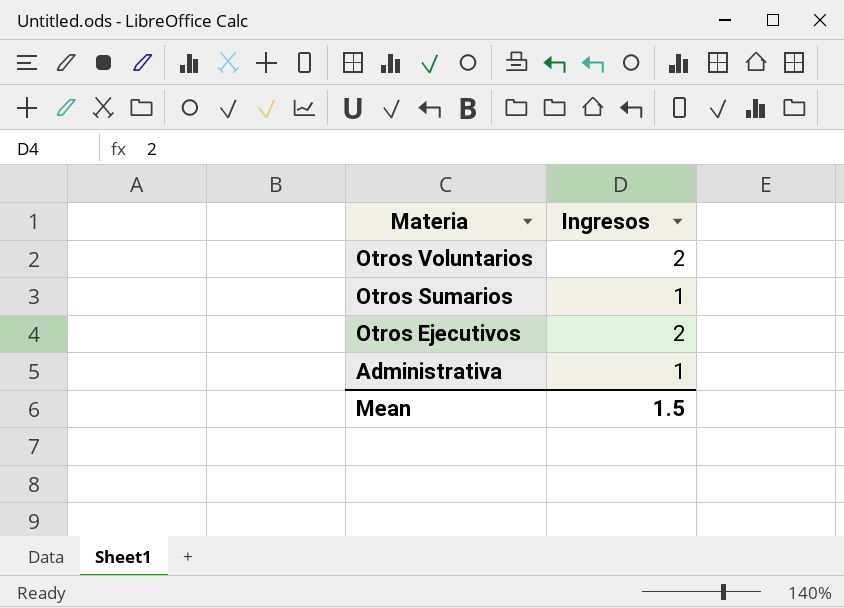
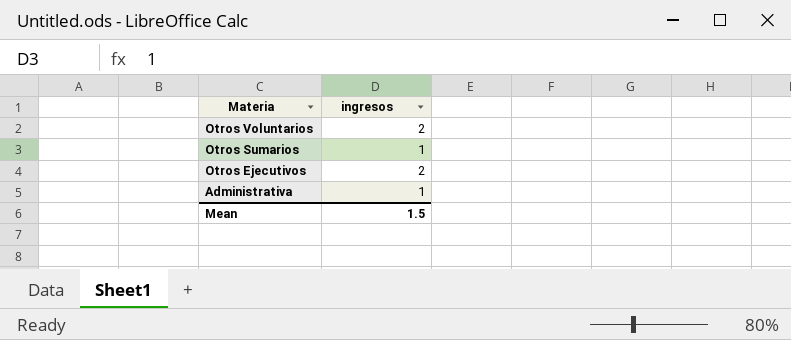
column name: Ingresos -> ingresos

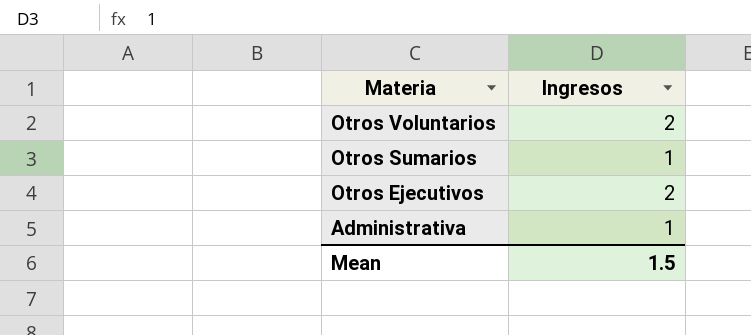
column name: ingresos -> Ingresos

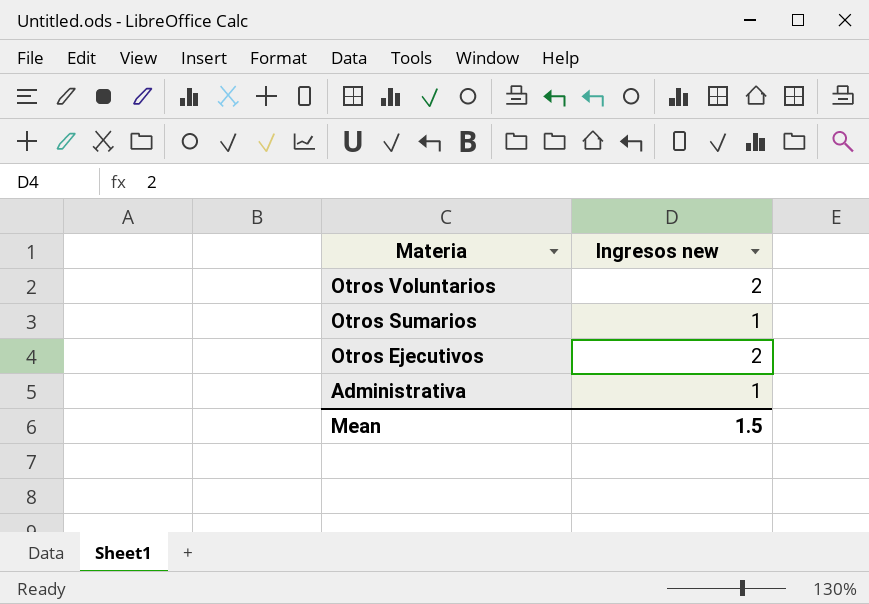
column name: Ingresos -> Ingresos new

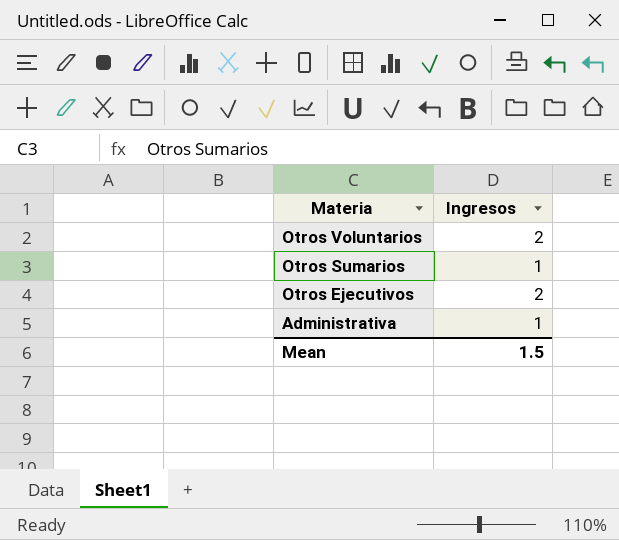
column name: Ingresos new -> Ingresos

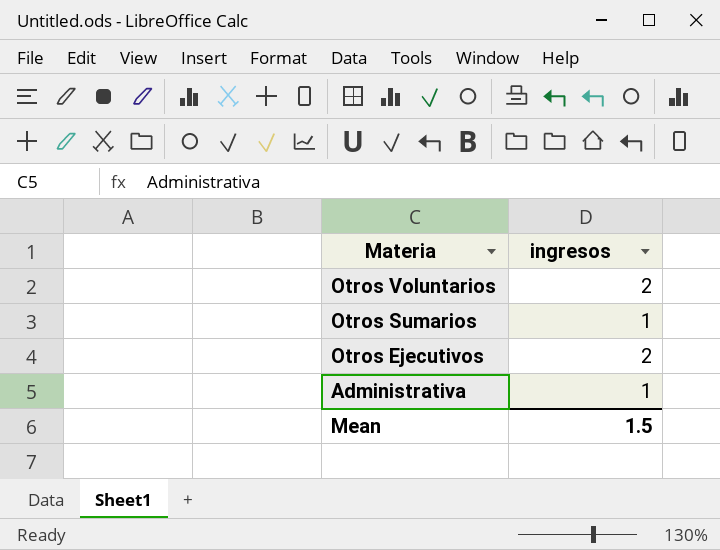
column name: Ingresos -> ingresos

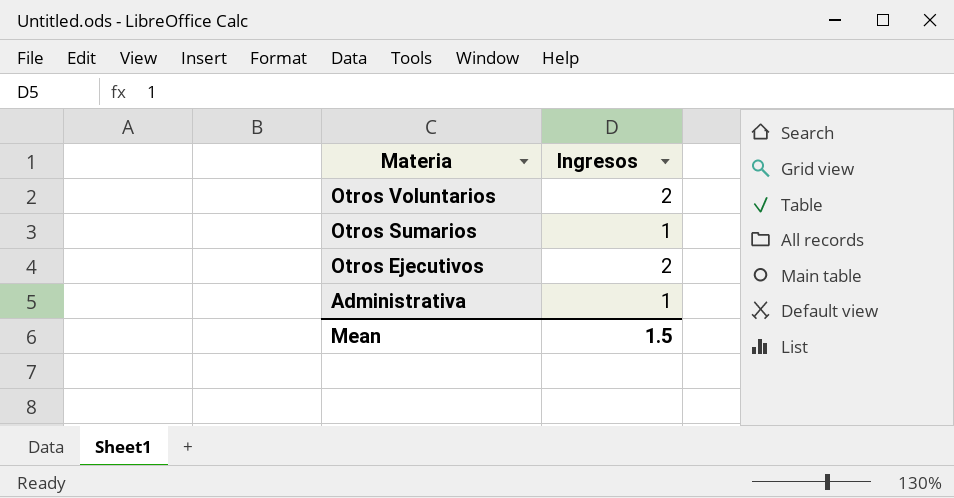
column name: ingresos -> Ingresos

